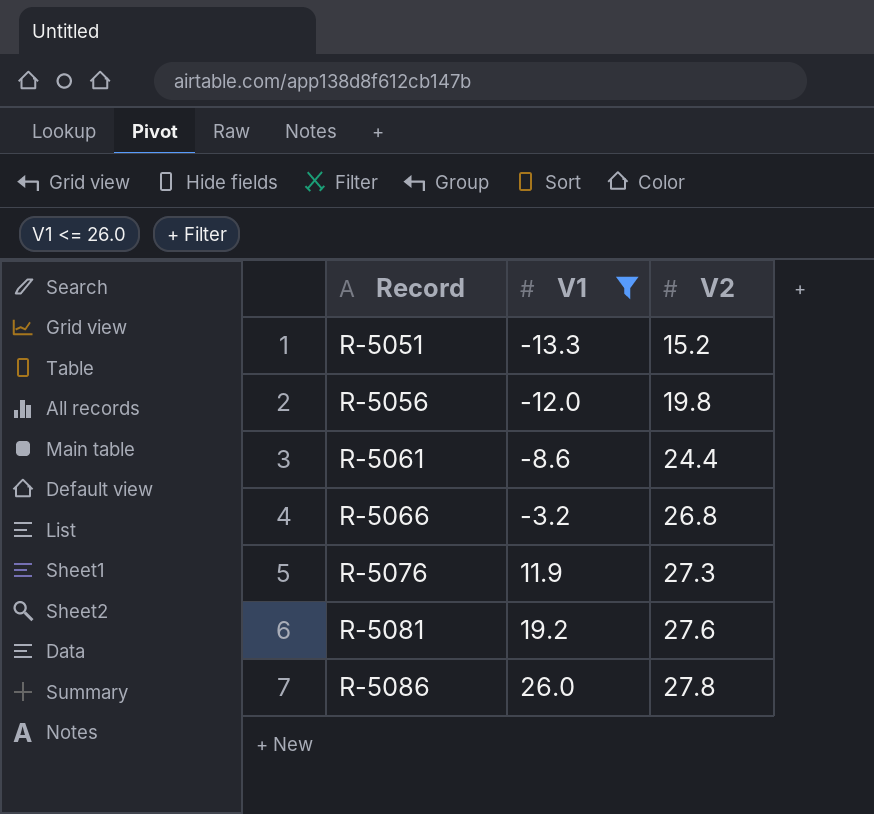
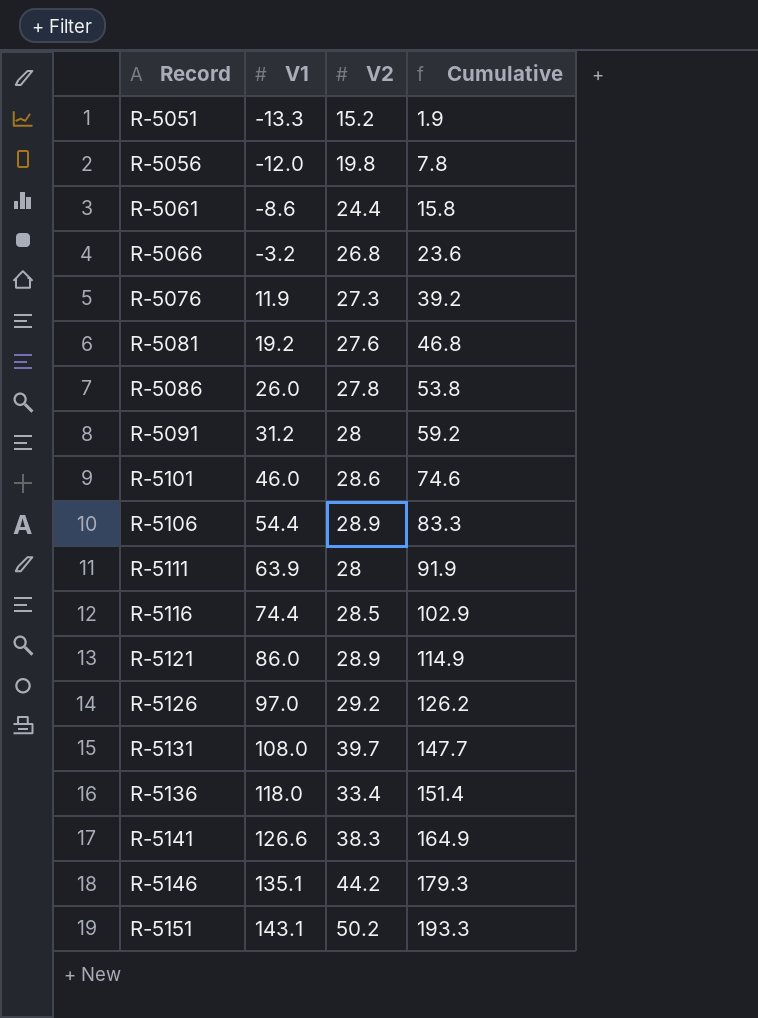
filter: V1 <= 26.0 -> none
column Cumulative | formula: none -> [V1] + [V2]

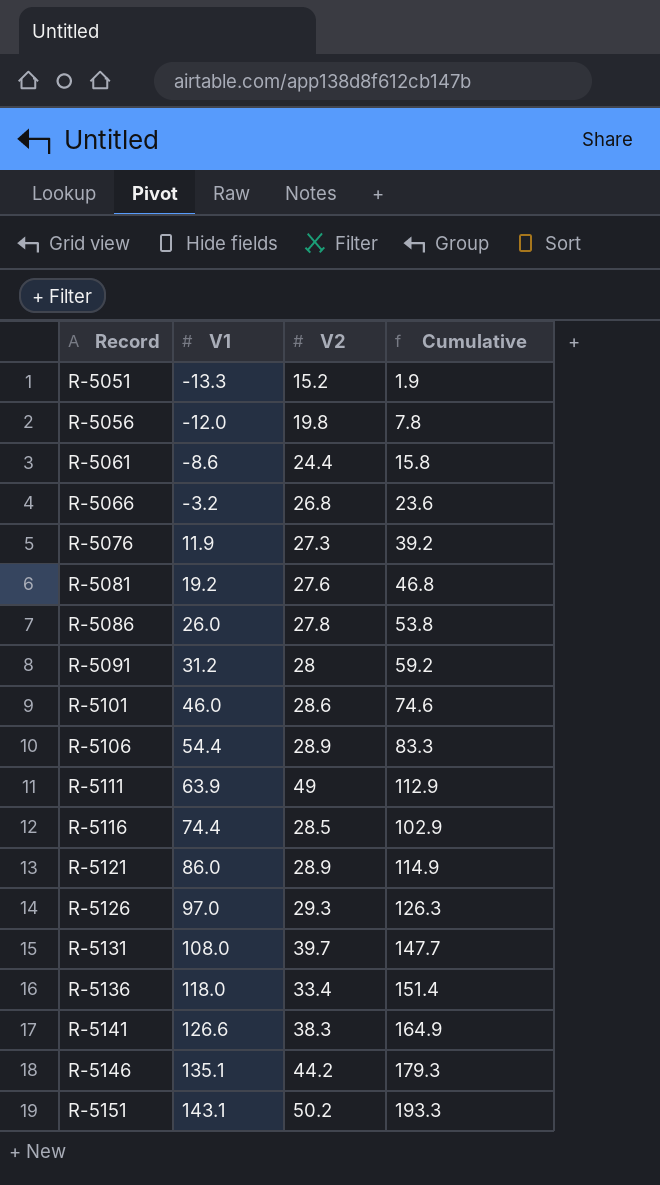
R-5111 | V2: 28 -> 49
R-5111 | Cumulative: 91.9 -> 112.9
R-5126 | V2: 29.2 -> 29.3
R-5126 | Cumulative: 126.2 -> 126.3

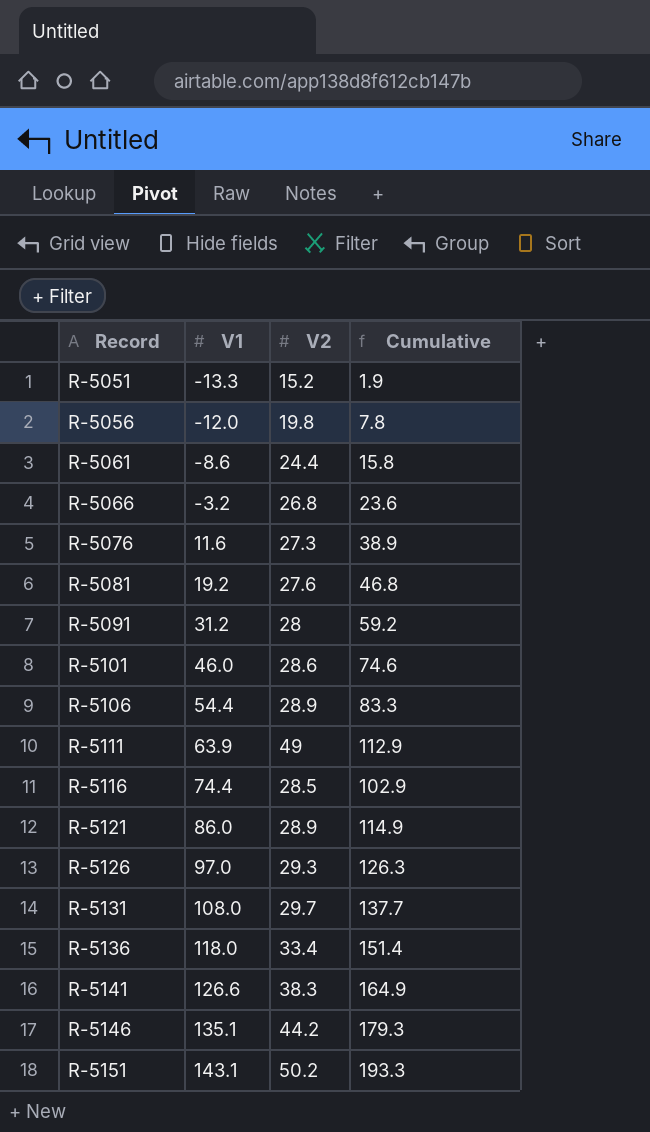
row R-5086: 26.0 | 27.8 | 53.8 -> none
R-5076 | V1: 11.9 -> 11.6
R-5076 | Cumulative: 39.2 -> 38.9
R-5131 | V2: 39.7 -> 29.7
R-5131 | Cumulative: 147.7 -> 137.7

